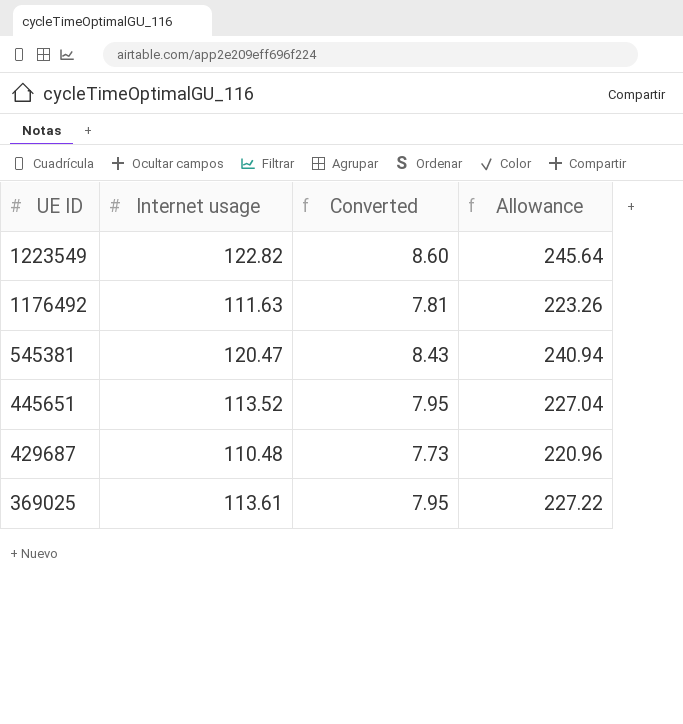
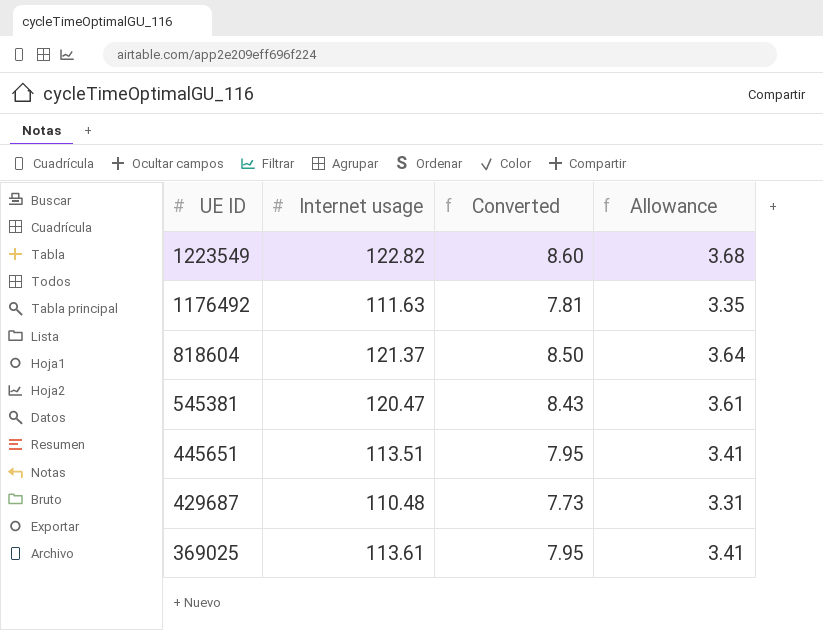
column Allowance | formula: [Internet usage] * 2 -> [Internet usage] * 0.03
row 818604: none -> 121.37 | 8.50 | 3.64
445651 | Internet usage: 113.52 -> 113.51

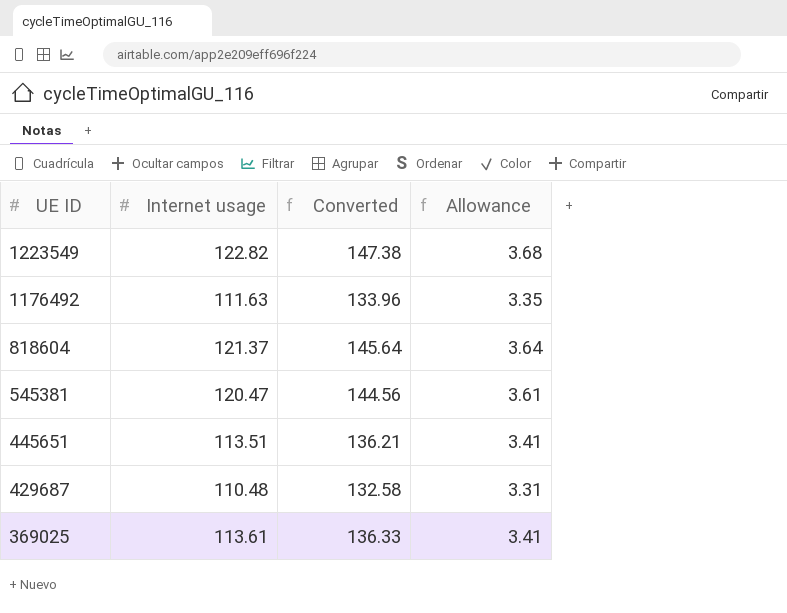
column Converted | formula: [Internet usage] * 0.07 -> [Internet usage] * 1.2

